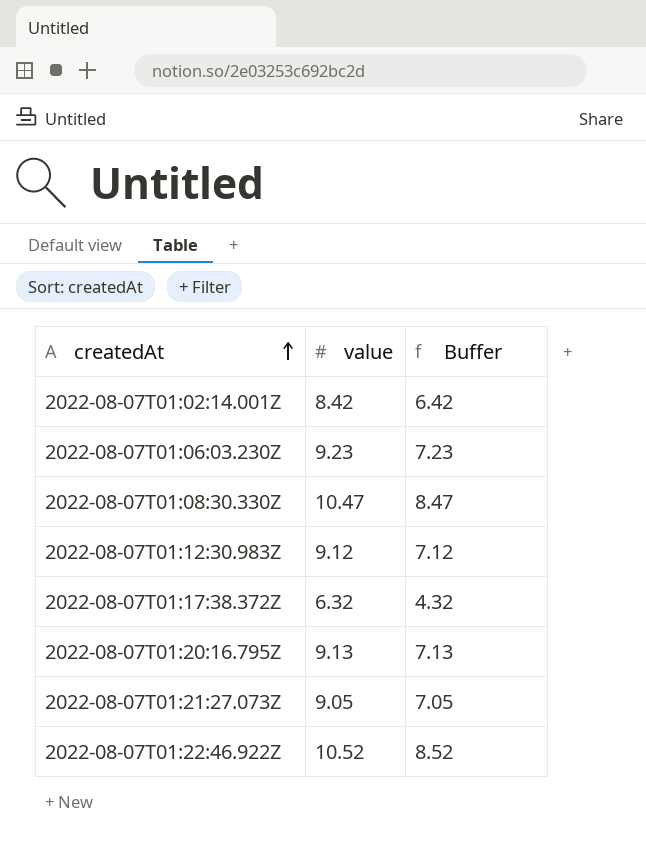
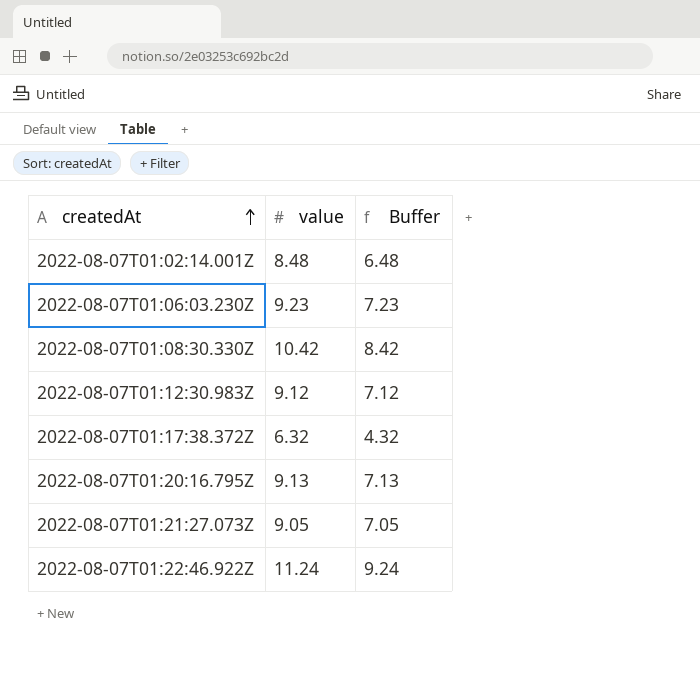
2022-08-07T01:02:14.001Z | value: 8.42 -> 8.48
2022-08-07T01:02:14.001Z | Buffer: 6.42 -> 6.48
2022-08-07T01:08:30.330Z | value: 10.47 -> 10.42
2022-08-07T01:08:30.330Z | Buffer: 8.47 -> 8.42
2022-08-07T01:22:46.922Z | value: 10.52 -> 11.24
2022-08-07T01:22:46.922Z | Buffer: 8.52 -> 9.24

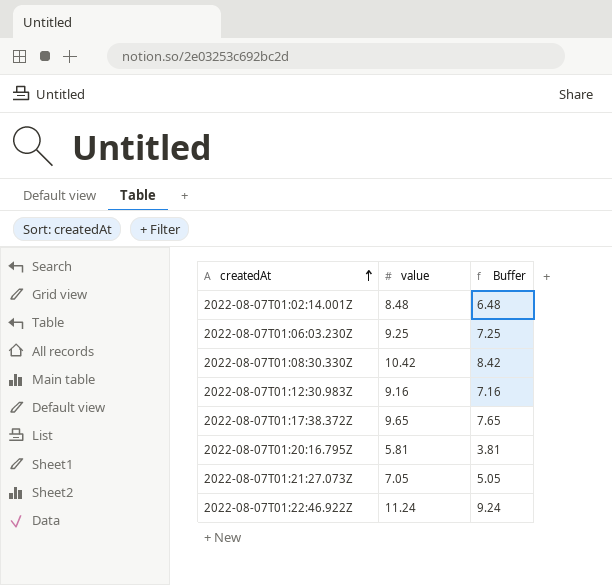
2022-08-07T01:06:03.230Z | value: 9.23 -> 9.25
2022-08-07T01:06:03.230Z | Buffer: 7.23 -> 7.25
2022-08-07T01:12:30.983Z | value: 9.12 -> 9.16
2022-08-07T01:12:30.983Z | Buffer: 7.12 -> 7.16
2022-08-07T01:17:38.372Z | value: 6.32 -> 9.65
2022-08-07T01:17:38.372Z | Buffer: 4.32 -> 7.65
2022-08-07T01:20:16.795Z | value: 9.13 -> 5.81
2022-08-07T01:20:16.795Z | Buffer: 7.13 -> 3.81
2022-08-07T01:21:27.073Z | value: 9.05 -> 7.05
2022-08-07T01:21:27.073Z | Buffer: 7.05 -> 5.05

